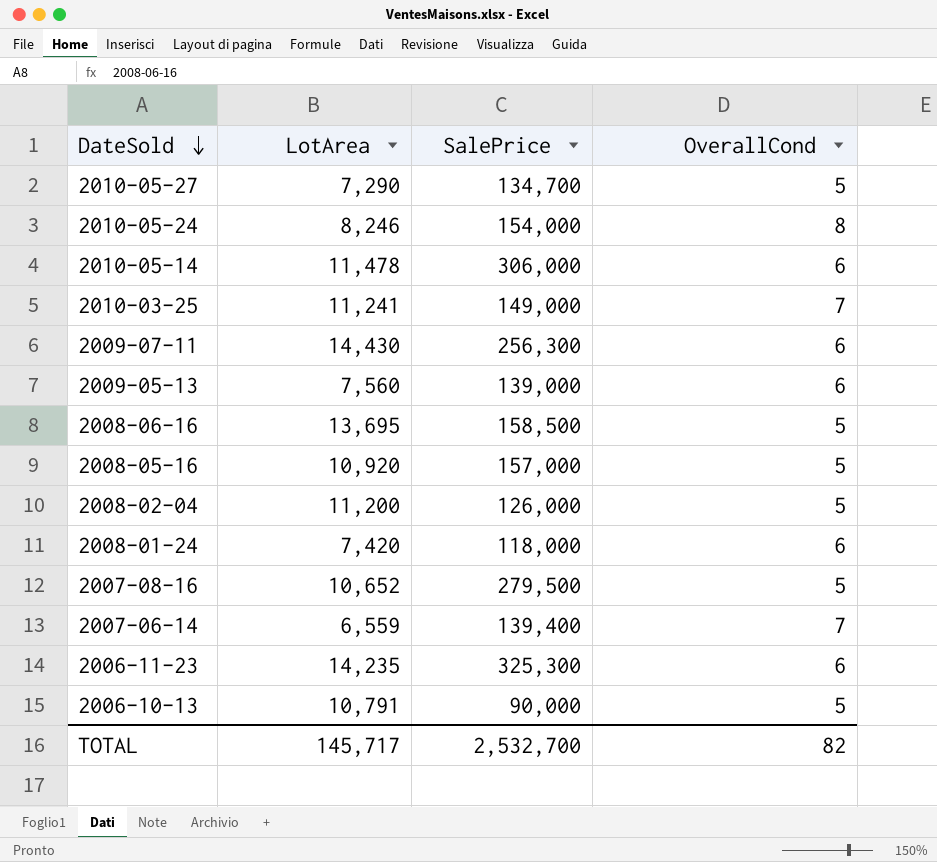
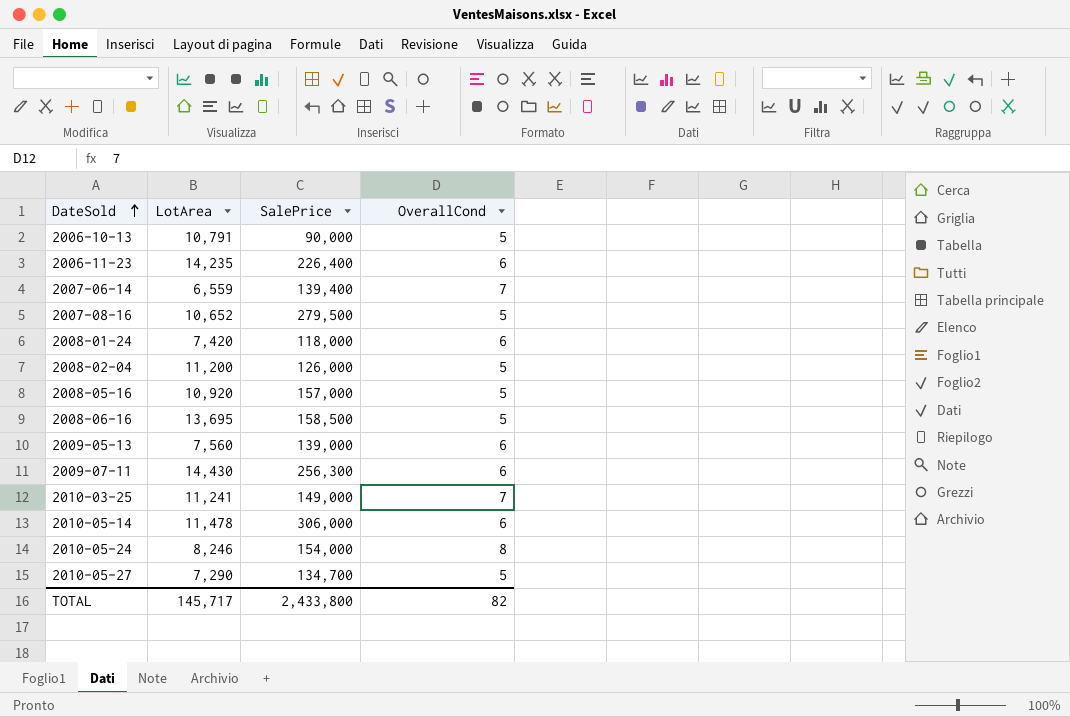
row order: DateSold descending -> DateSold ascending
2006-11-23 | SalePrice: 325,300 -> 226,400
TOTAL | SalePrice: 2,532,700 -> 2,433,800

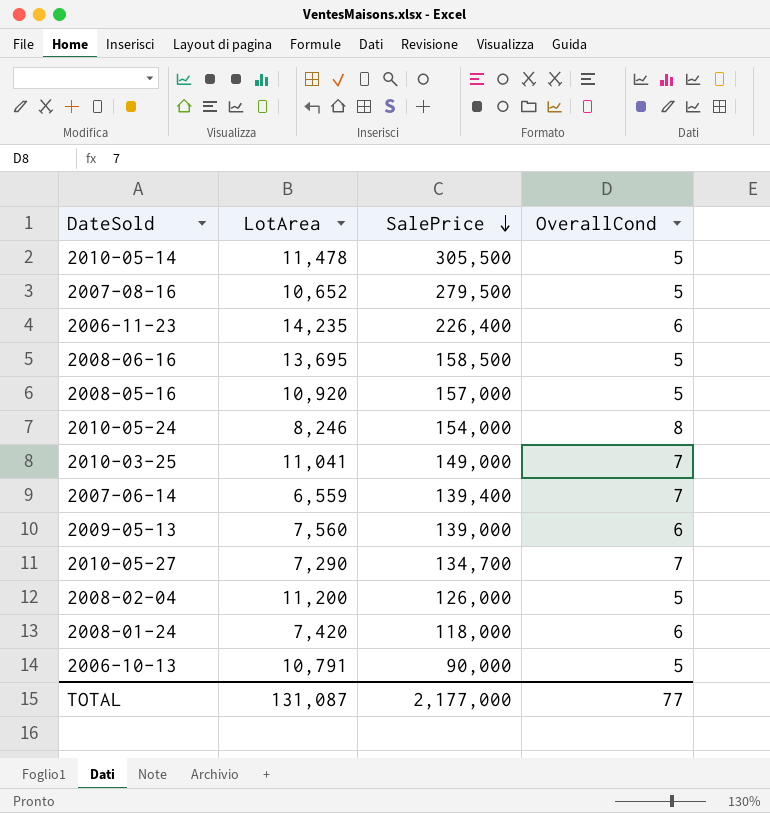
row order: DateSold ascending -> SalePrice descending
row 2009-07-11: 14,430 | 256,300 | 6 -> none
2010-05-14 | SalePrice: 306,000 -> 305,500
2010-05-14 | OverallCond: 6 -> 5
2010-03-25 | LotArea: 11,241 -> 11,041
2010-05-27 | OverallCond: 5 -> 7
TOTAL | LotArea: 145,717 -> 131,087
TOTAL | SalePrice: 2,433,800 -> 2,177,000
TOTAL | OverallCond: 82 -> 77

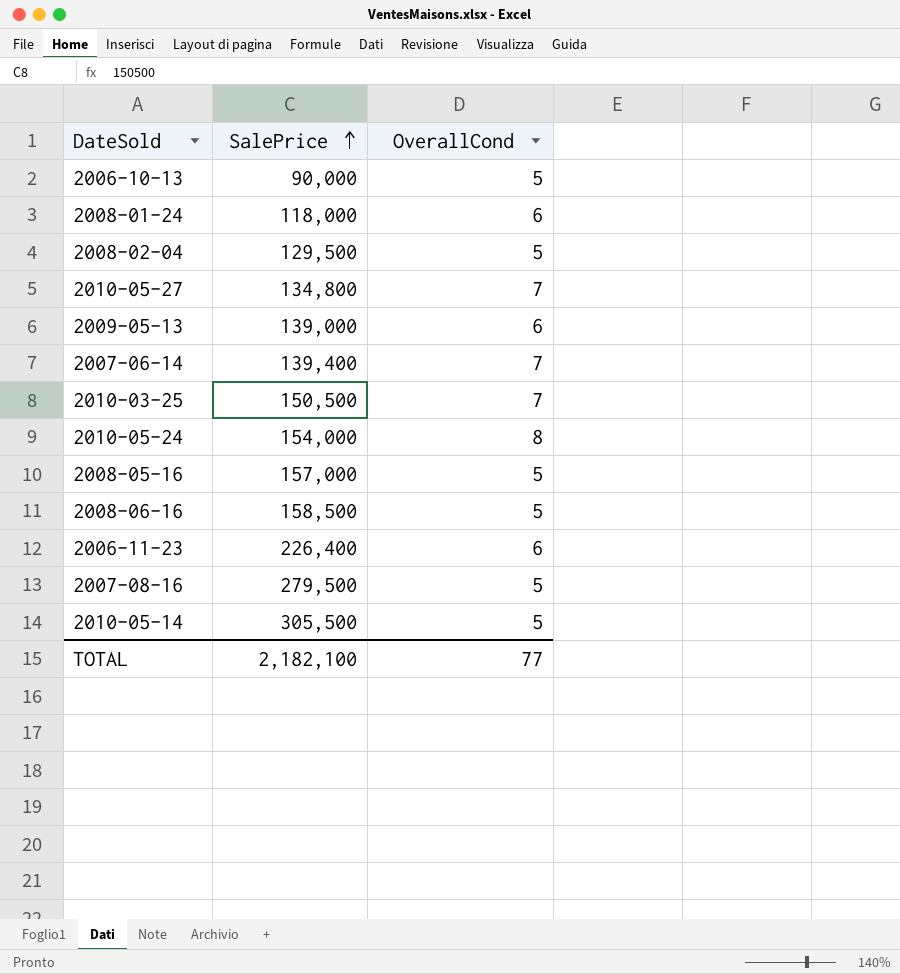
row order: SalePrice descending -> SalePrice ascending
column LotArea | position: 2 -> none
2008-02-04 | SalePrice: 126,000 -> 129,500
2010-05-27 | SalePrice: 134,700 -> 134,800
2010-03-25 | SalePrice: 149,000 -> 150,500
TOTAL | SalePrice: 2,177,000 -> 2,182,100

